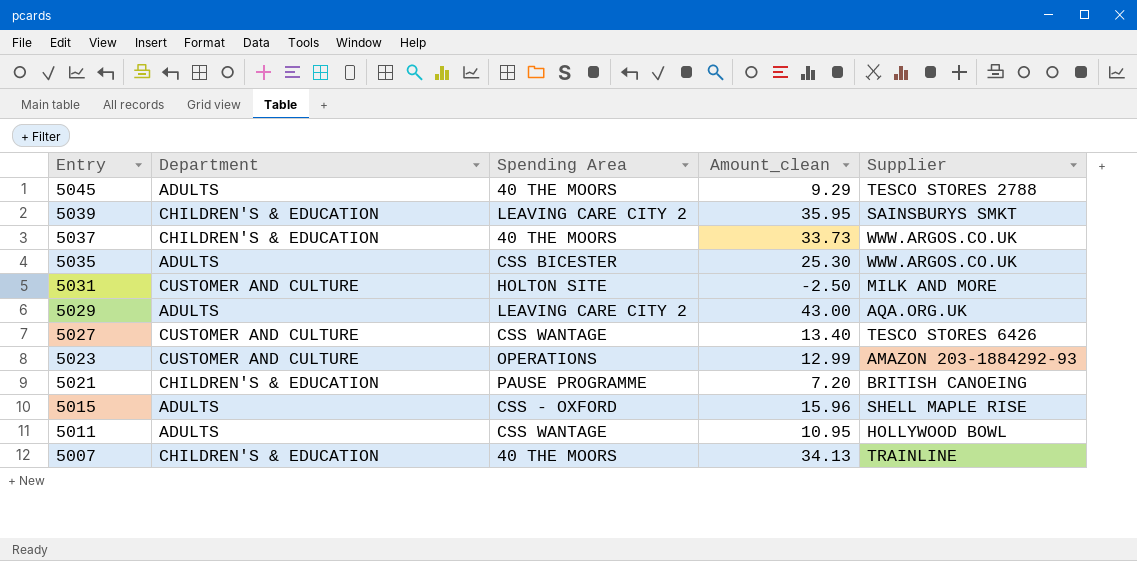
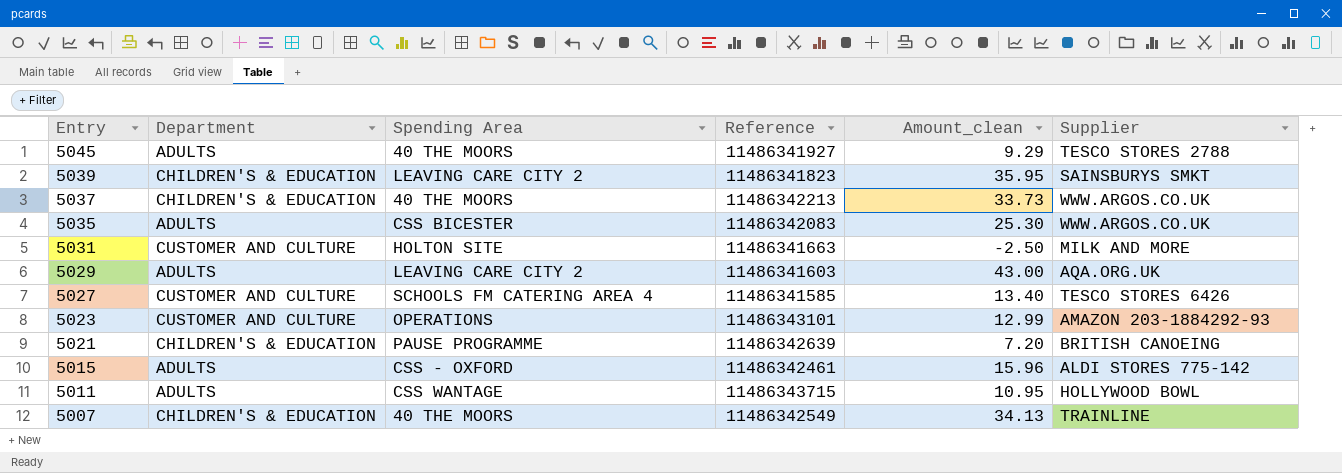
column Reference | position: none -> 4
5027 | Spending Area: CSS WANTAGE -> SCHOOLS FM CATERING AREA 4
5015 | Supplier: SHELL MAPLE RISE -> ALDI STORES 775-142

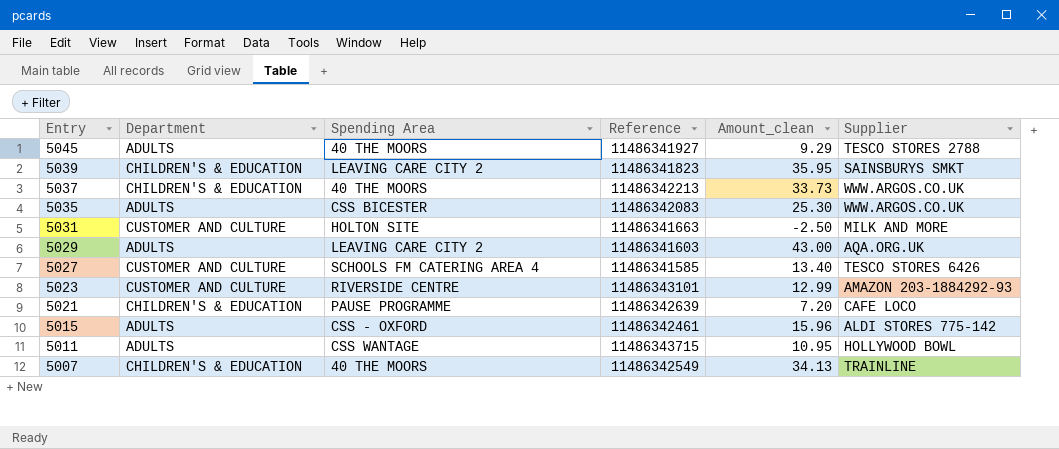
5023 | Spending Area: OPERATIONS -> RIVERSIDE CENTRE
5021 | Supplier: BRITISH CANOEING -> CAFE LOCO

